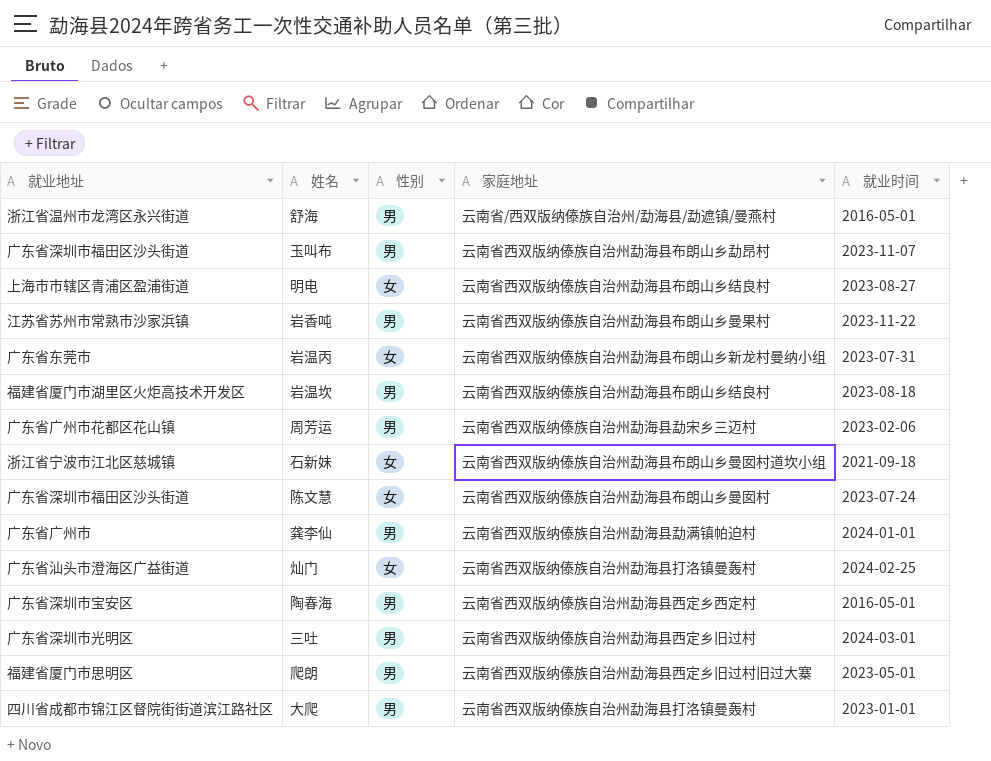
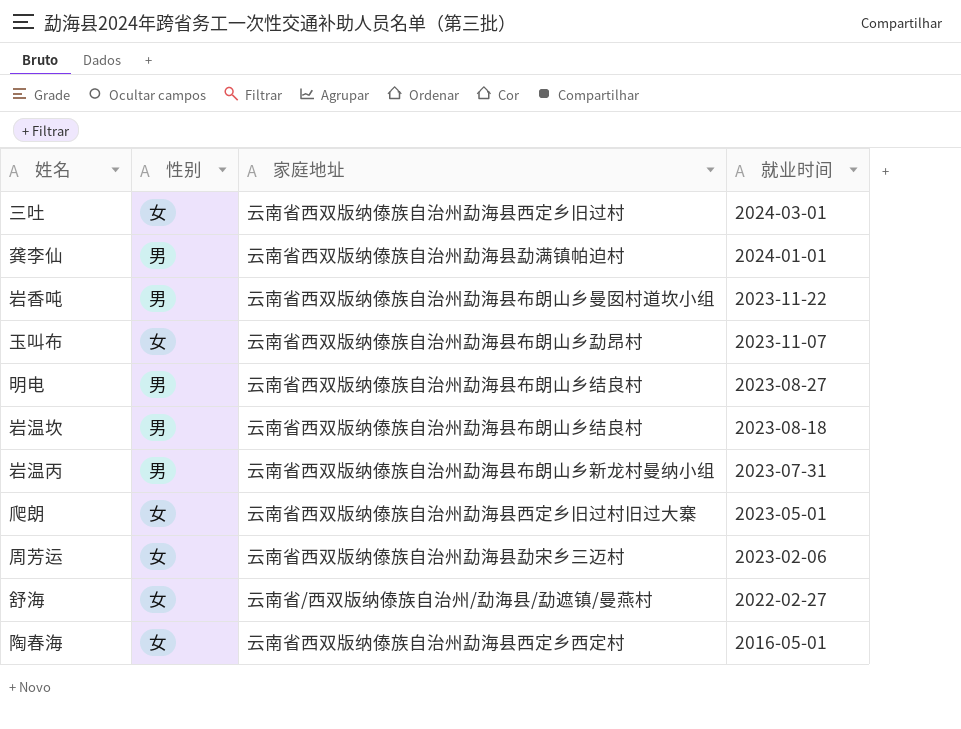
row order: none -> 就业时间 descending
column 就业地址 | position: 1 -> none
row 石新妹: 浙江省宁波市江北区慈城镇 | 女 | 云南省西双版纳傣族自治州勐海县布朗山乡曼囡村道坎小组 | 2021-09-18 -> none
row 陈文慧: 广东省深圳市福田区沙头街道 | 女 | 云南省西双版纳傣族自治州勐海县布朗山乡曼囡村 | 2023-07-24 -> none
row 灿门: 广东省汕头市澄海区广益街道 | 女 | 云南省西双版纳傣族自治州勐海县打洛镇曼轰村 | 2024-02-25 -> none
row 大爬: 四川省成都市锦江区督院街街道滨江路社区 | 男 | 云南省西双版纳傣族自治州勐海县打洛镇曼轰村 | 2023-01-01 -> none
三吐 | 性别: 男 -> 女
岩香吨 | 家庭地址: 云南省西双版纳傣族自治州勐海县布朗山乡曼果村 -> 云南省西双版纳傣族自治州勐海县布朗山乡曼囡村道坎小组
玉叫布 | 性别: 男 -> 女
明电 | 性别: 女 -> 男
岩温丙 | 性别: 女 -> 男
爬朗 | 性别: 男 -> 女
周芳运 | 性别: 男 -> 女
舒海 | 性别: 男 -> 女
舒海 | 就业时间: 2016-05-01 -> 2022-02-27
陶春海 | 性别: 男 -> 女

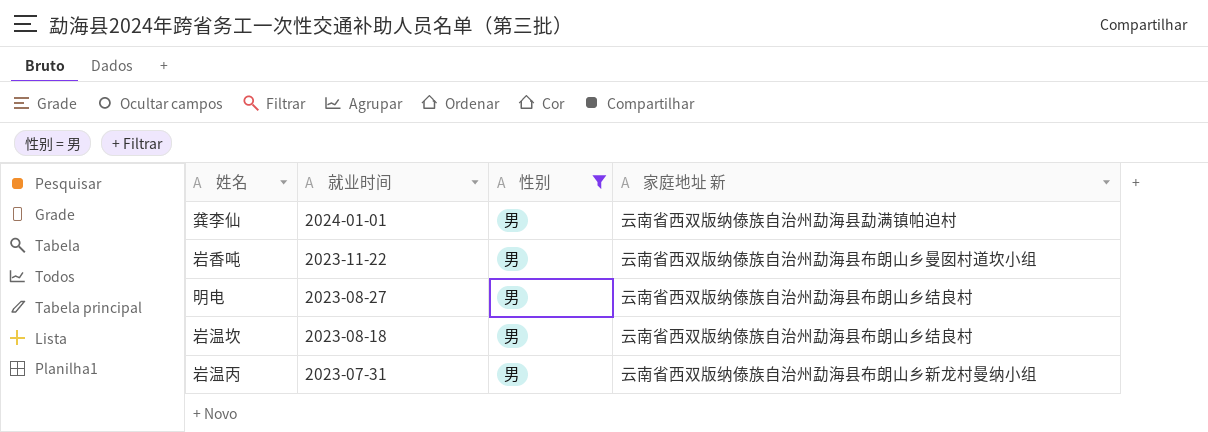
filter: none -> 性别 = 男
column 就业时间 | position: 4 -> 2
column name: 家庭地址 -> 家庭地址 新

